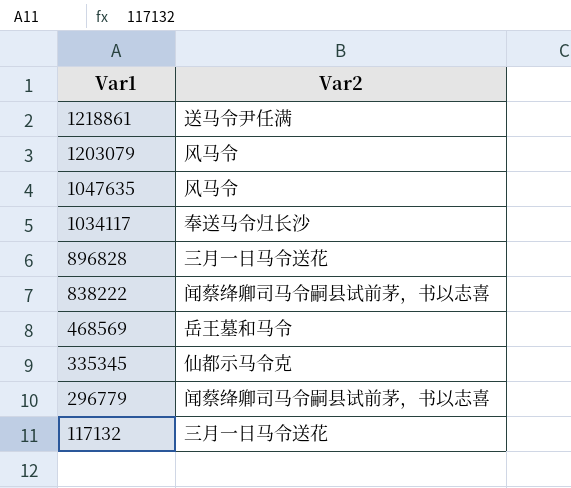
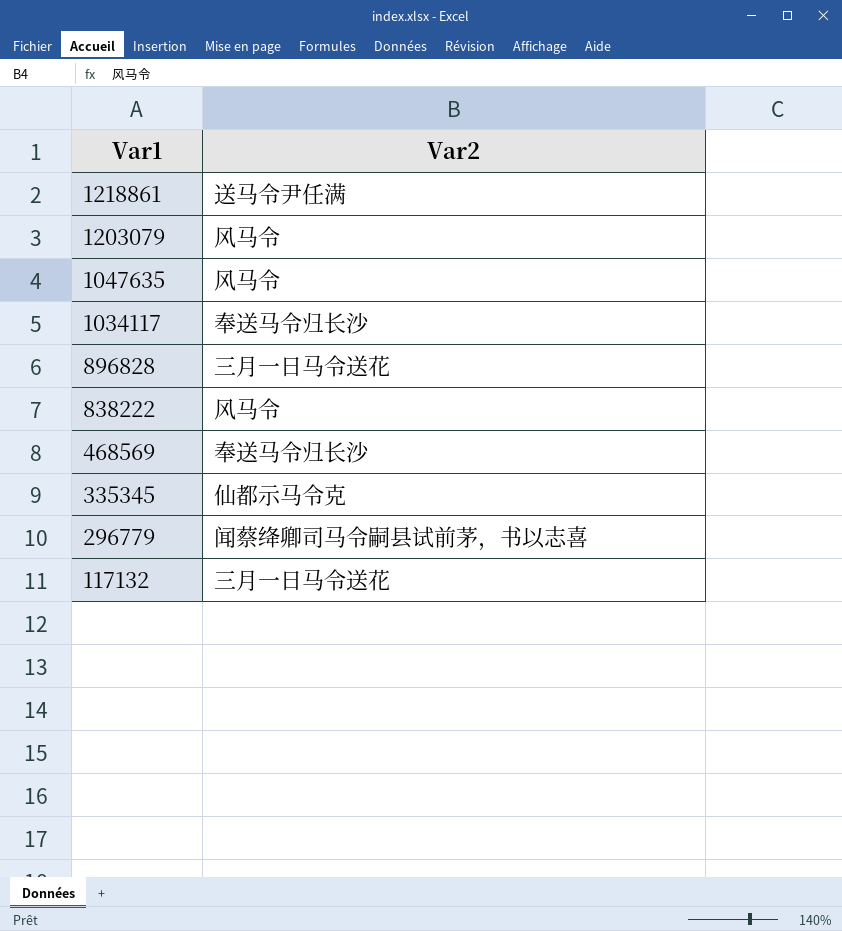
838222 | Var2: 闻蔡绛卿司马令嗣县试前茅，书以志喜 -> 风马令
468569 | Var2: 岳王墓和马令 -> 奉送马令归长沙

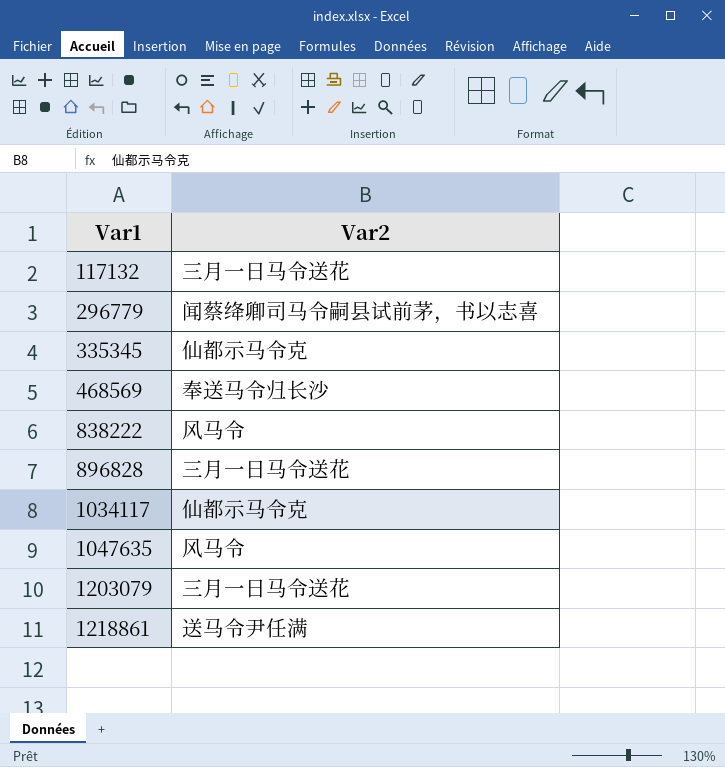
row order: Var1 descending -> Var1 ascending
1034117 | Var2: 奉送马令归长沙 -> 仙都示马令克
1203079 | Var2: 风马令 -> 三月一日马令送花

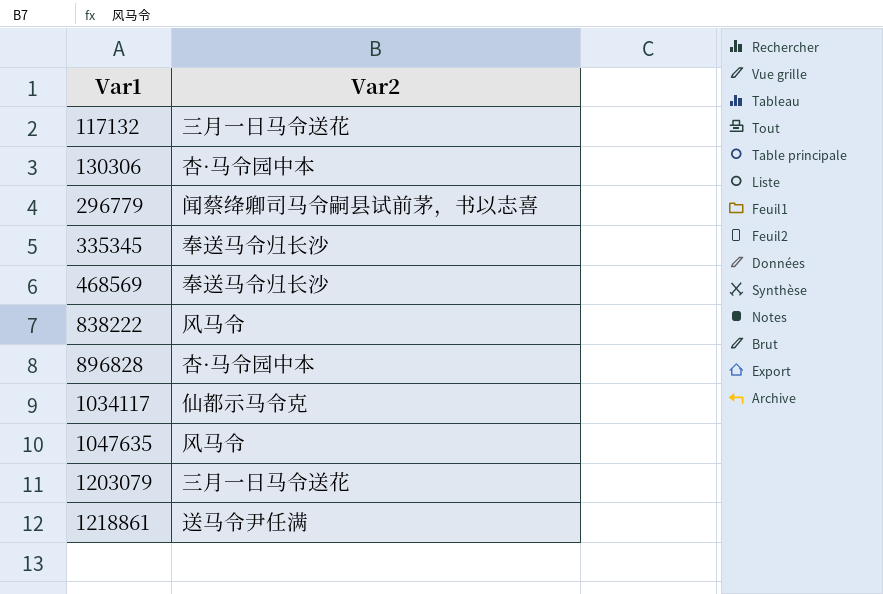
row 130306: none -> 杏·马令园中本
335345 | Var2: 仙都示马令克 -> 奉送马令归长沙
896828 | Var2: 三月一日马令送花 -> 杏·马令园中本

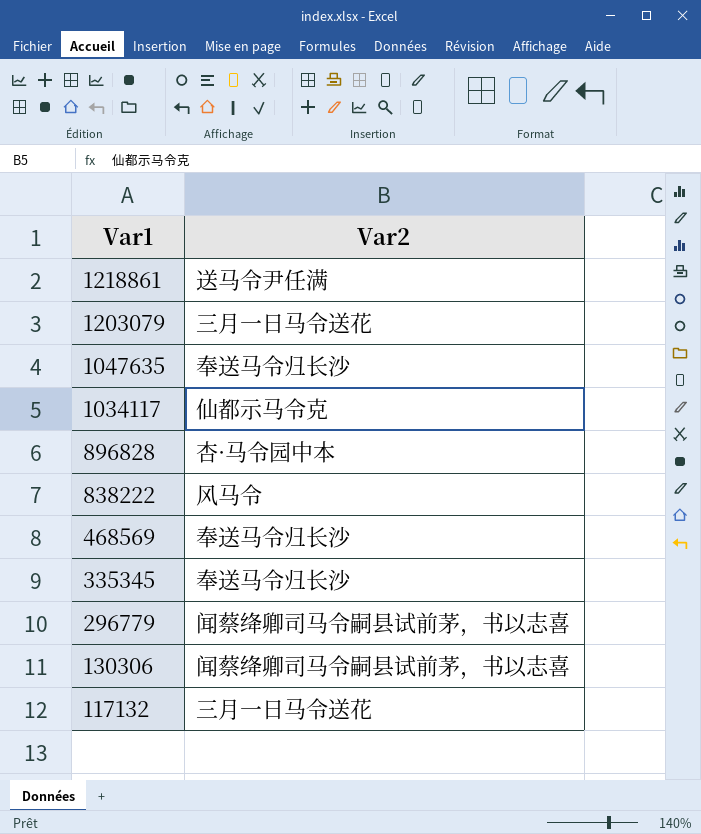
row order: Var1 ascending -> Var1 descending
1047635 | Var2: 风马令 -> 奉送马令归长沙
130306 | Var2: 杏·马令园中本 -> 闻蔡绛卿司马令嗣县试前茅，书以志喜

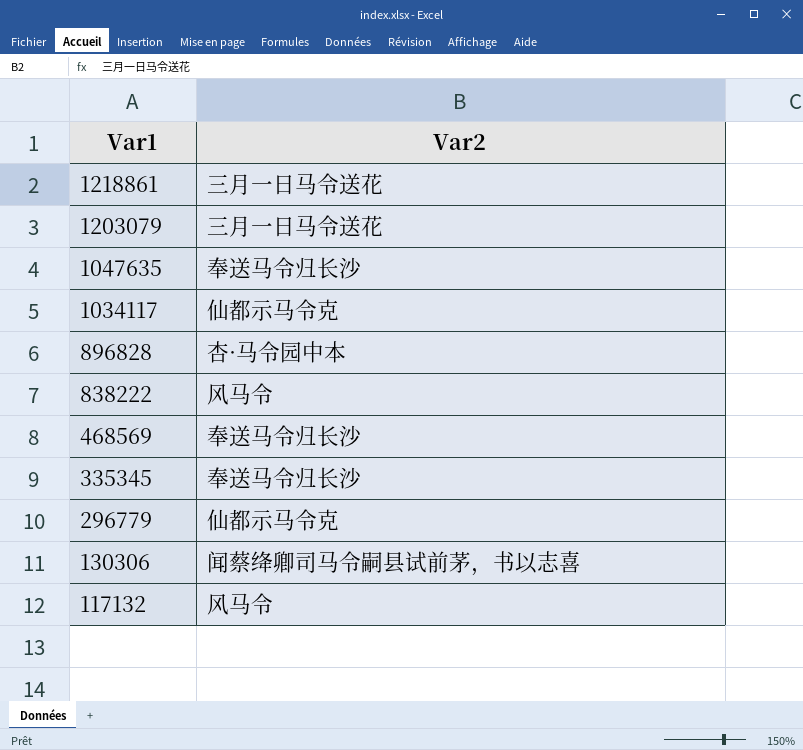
1218861 | Var2: 送马令尹任满 -> 三月一日马令送花
296779 | Var2: 闻蔡绛卿司马令嗣县试前茅，书以志喜 -> 仙都示马令克
117132 | Var2: 三月一日马令送花 -> 风马令

